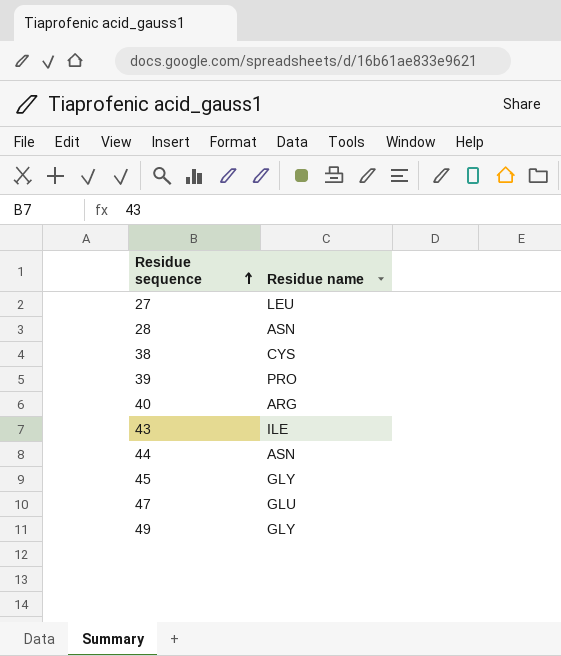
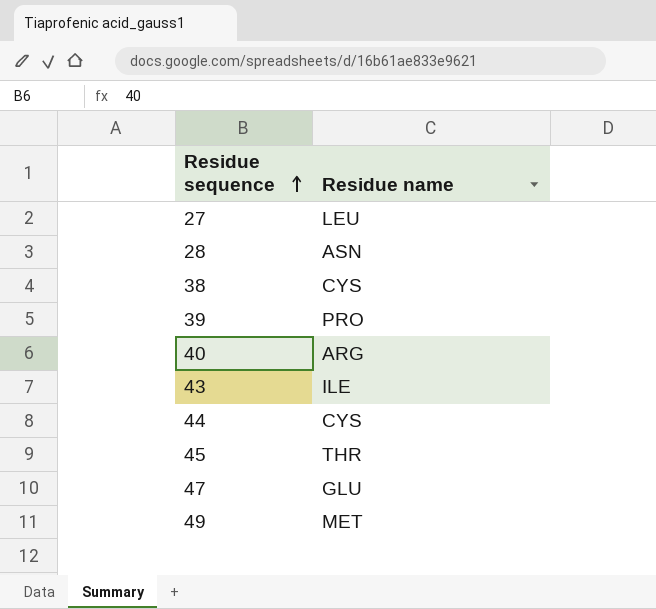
44 | Residue name: ASN -> CYS
45 | Residue name: GLY -> THR
49 | Residue name: GLY -> MET

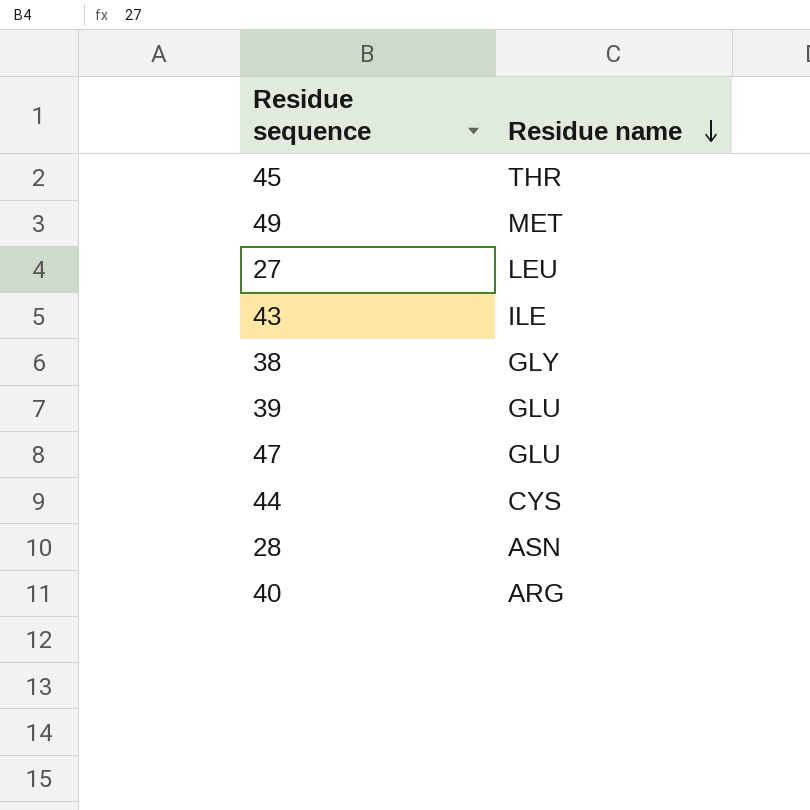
row order: Residue sequence ascending -> Residue name descending
38 | Residue name: CYS -> GLY
39 | Residue name: PRO -> GLU

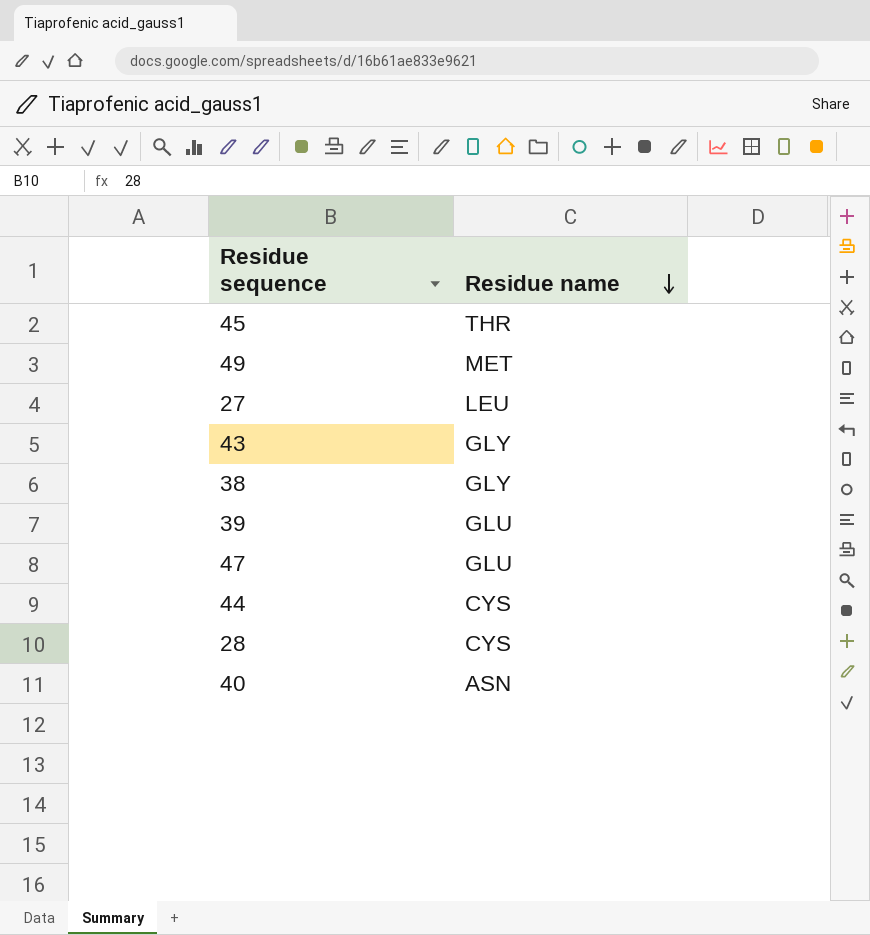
43 | Residue name: ILE -> GLY
28 | Residue name: ASN -> CYS
40 | Residue name: ARG -> ASN

